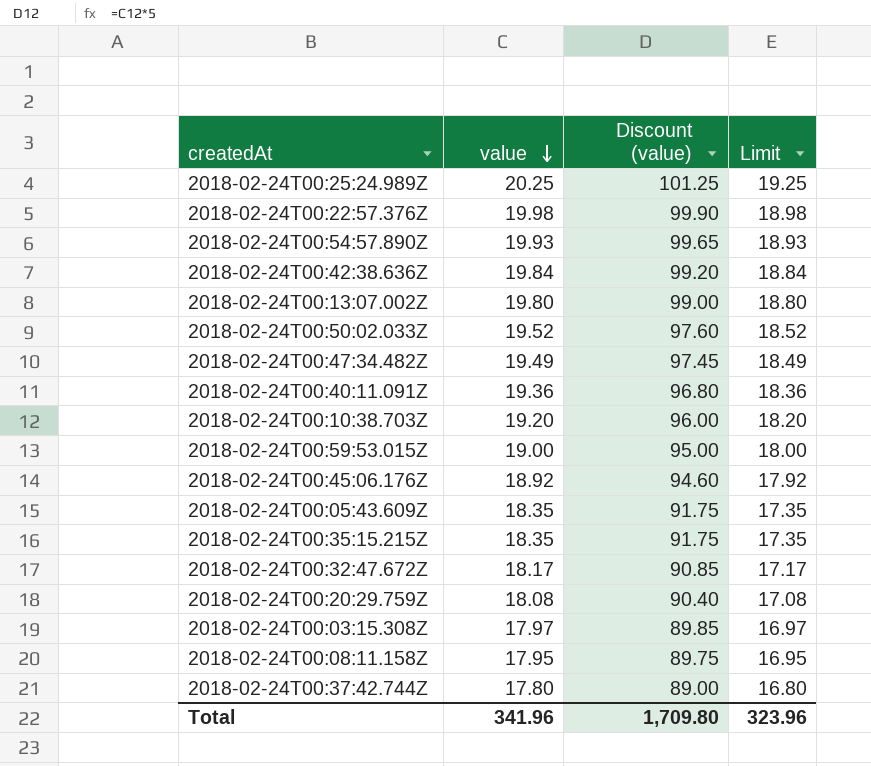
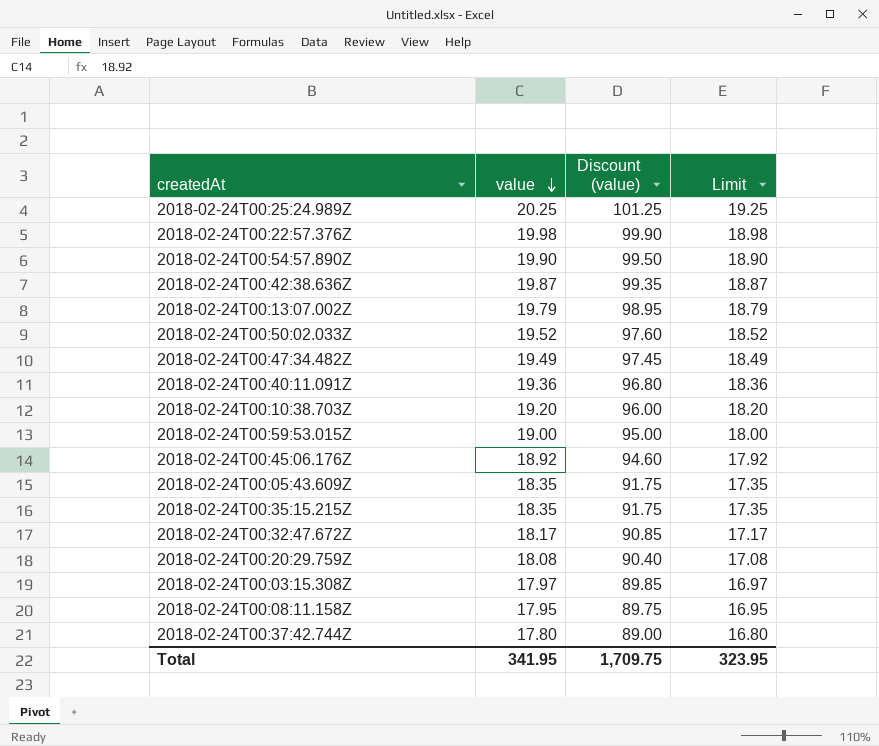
2018-02-24T00:54:57.890Z | value: 19.93 -> 19.90
2018-02-24T00:54:57.890Z | Discount (value): 99.65 -> 99.50
2018-02-24T00:54:57.890Z | Limit: 18.93 -> 18.90
2018-02-24T00:42:38.636Z | value: 19.84 -> 19.87
2018-02-24T00:42:38.636Z | Discount (value): 99.20 -> 99.35
2018-02-24T00:42:38.636Z | Limit: 18.84 -> 18.87
2018-02-24T00:13:07.002Z | value: 19.80 -> 19.79
2018-02-24T00:13:07.002Z | Discount (value): 99.00 -> 98.95
2018-02-24T00:13:07.002Z | Limit: 18.80 -> 18.79
Total | value: 341.96 -> 341.95
Total | Discount (value): 1,709.80 -> 1,709.75
Total | Limit: 323.96 -> 323.95

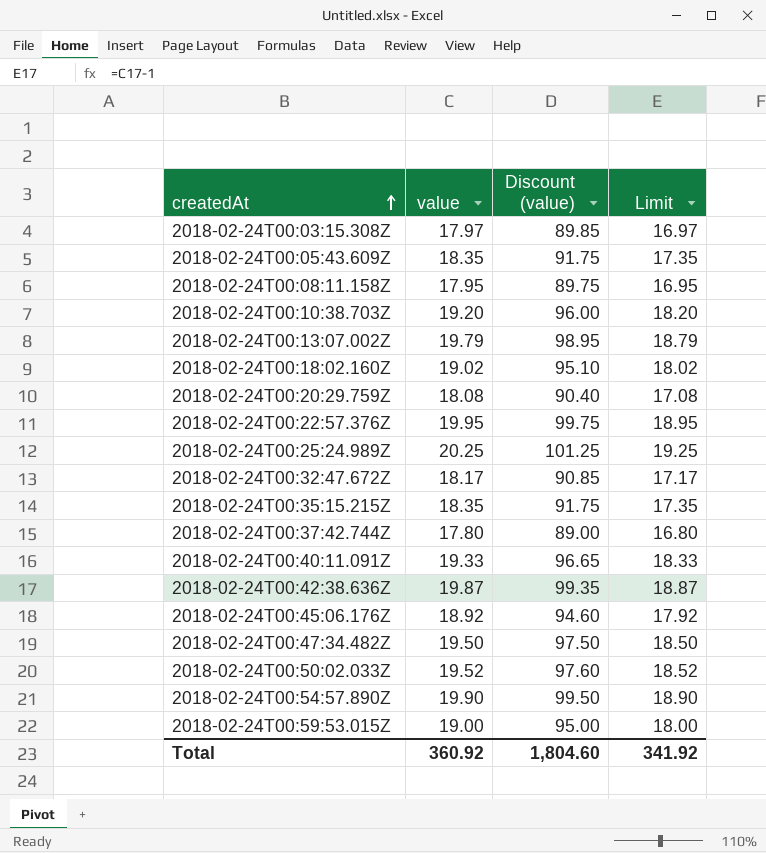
row order: value descending -> createdAt ascending
row 2018-02-24T00:18:02.160Z: none -> 19.02 | 95.10 | 18.02
2018-02-24T00:22:57.376Z | value: 19.98 -> 19.95
2018-02-24T00:22:57.376Z | Discount (value): 99.90 -> 99.75
2018-02-24T00:22:57.376Z | Limit: 18.98 -> 18.95
2018-02-24T00:40:11.091Z | value: 19.36 -> 19.33
2018-02-24T00:40:11.091Z | Discount (value): 96.80 -> 96.65
2018-02-24T00:40:11.091Z | Limit: 18.36 -> 18.33
2018-02-24T00:47:34.482Z | value: 19.49 -> 19.50
2018-02-24T00:47:34.482Z | Discount (value): 97.45 -> 97.50
2018-02-24T00:47:34.482Z | Limit: 18.49 -> 18.50
Total | value: 341.95 -> 360.92
Total | Discount (value): 1,709.75 -> 1,804.60
Total | Limit: 323.95 -> 341.92

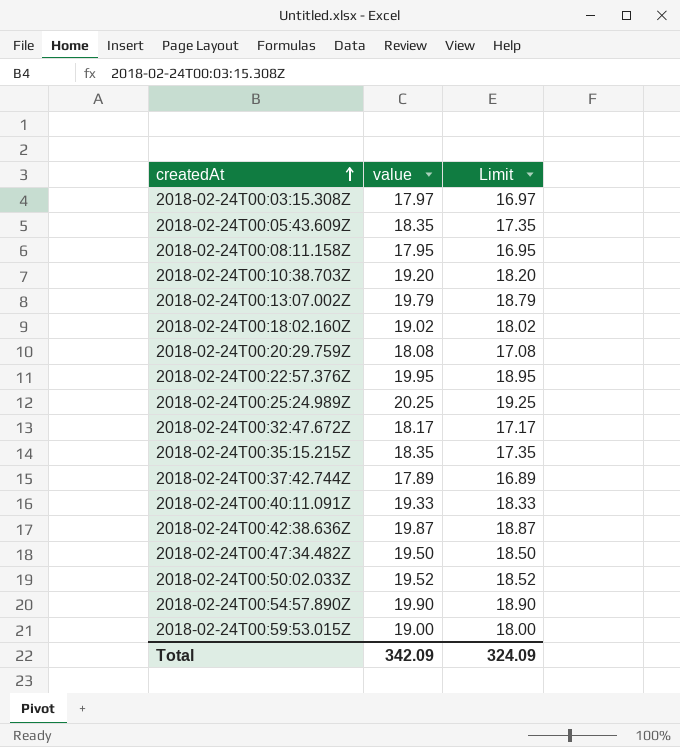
column Discount (value) | formula: [value] * 5 -> none
row 2018-02-24T00:45:06.176Z: 18.92 | 94.60 | 17.92 -> none
2018-02-24T00:37:42.744Z | value: 17.80 -> 17.89
2018-02-24T00:37:42.744Z | Limit: 16.80 -> 16.89
Total | value: 360.92 -> 342.09
Total | Limit: 341.92 -> 324.09

